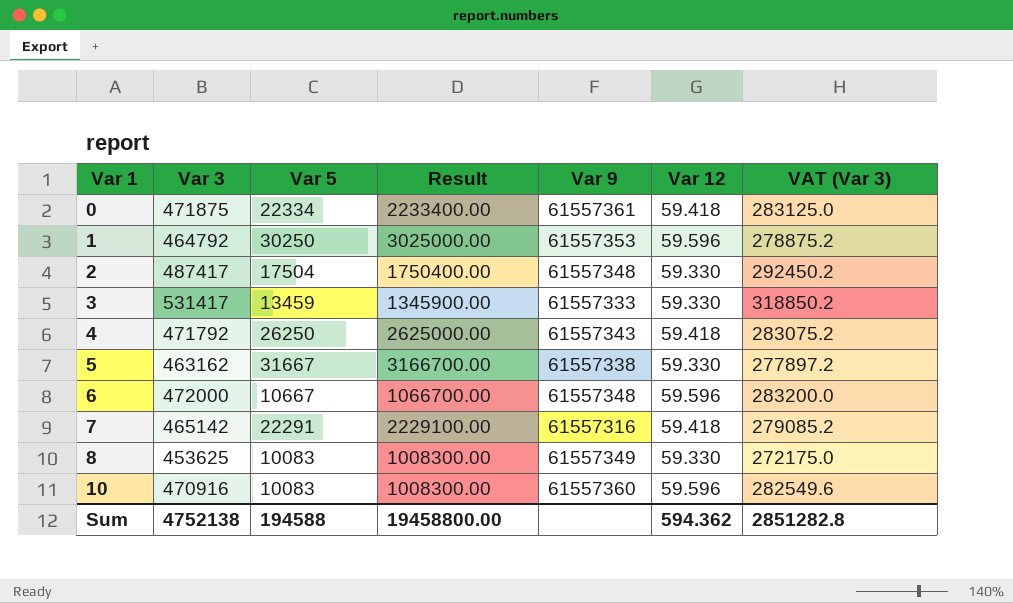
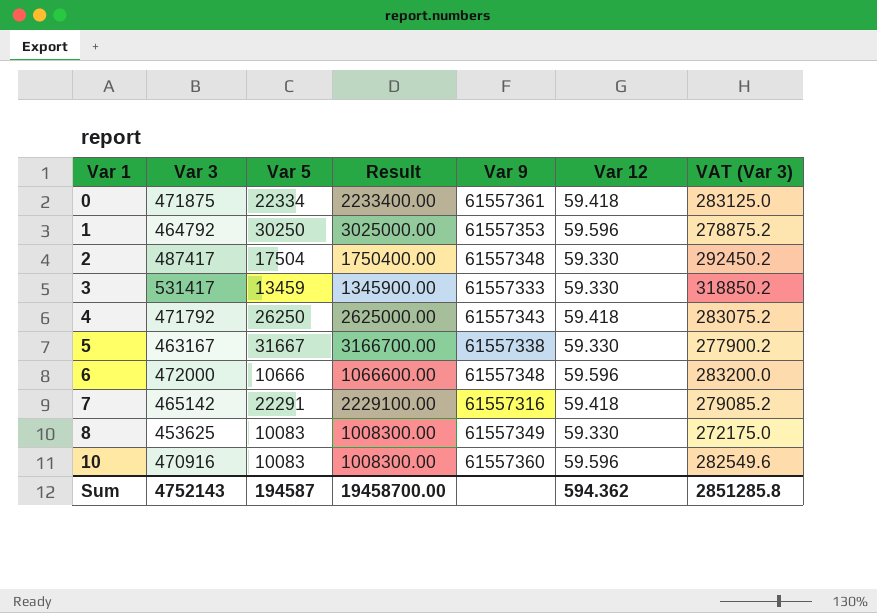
5 | Var 3: 463162 -> 463167
5 | VAT (Var 3): 277897.2 -> 277900.2
6 | Var 5: 10667 -> 10666
6 | Result: 1066700.00 -> 1066600.00
Sum | Var 3: 4752138 -> 4752143
Sum | Var 5: 194588 -> 194587
Sum | Result: 19458800.00 -> 19458700.00
Sum | VAT (Var 3): 2851282.8 -> 2851285.8

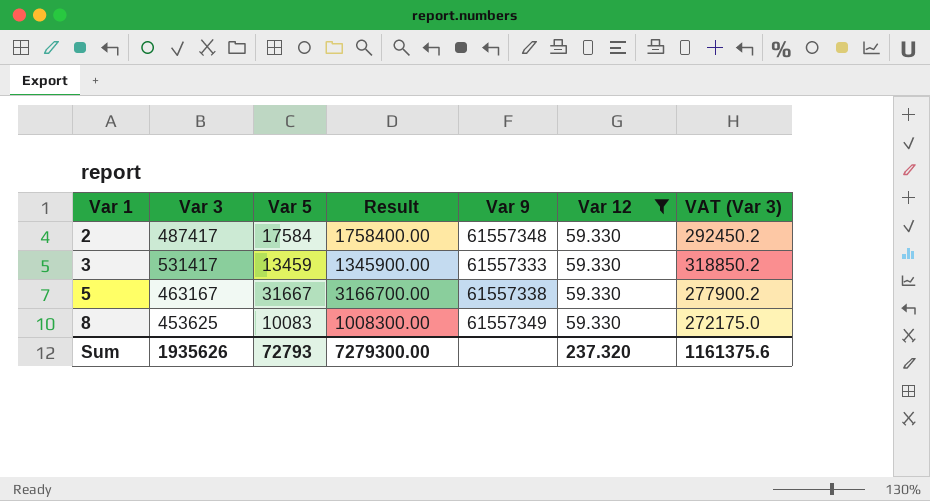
filter: none -> Var 12 = 59.330
2 | Var 5: 17504 -> 17584
2 | Result: 1750400.00 -> 1758400.00
Sum | Var 3: 4752143 -> 1935626
Sum | Var 5: 194587 -> 72793
Sum | Result: 19458700.00 -> 7279300.00
Sum | Var 12: 594.362 -> 237.320
Sum | VAT (Var 3): 2851285.8 -> 1161375.6

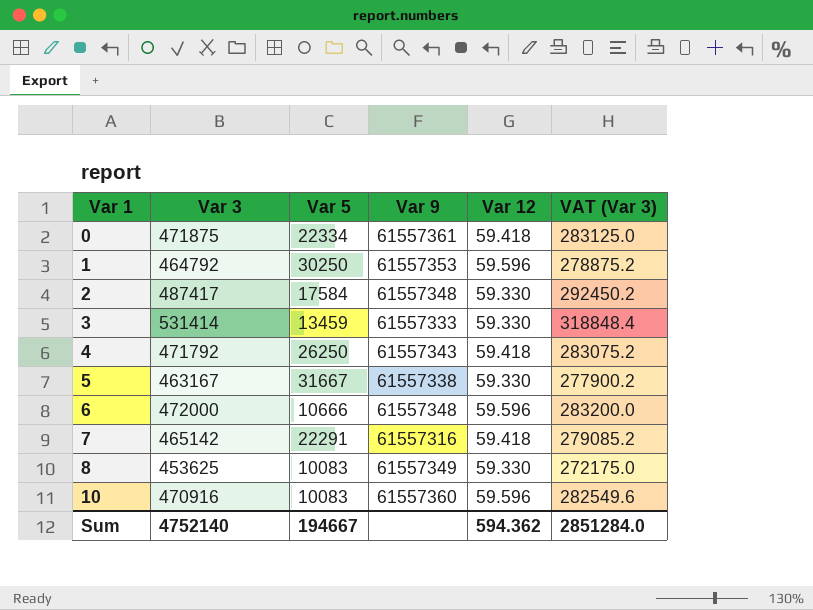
filter: Var 12 = 59.330 -> none
column Result | formula: [Var 5] * 100 -> none
3 | Var 3: 531417 -> 531414
3 | VAT (Var 3): 318850.2 -> 318848.4
Sum | Var 3: 1935626 -> 4752140
Sum | Var 5: 72793 -> 194667
Sum | Var 12: 237.320 -> 594.362
Sum | VAT (Var 3): 1161375.6 -> 2851284.0

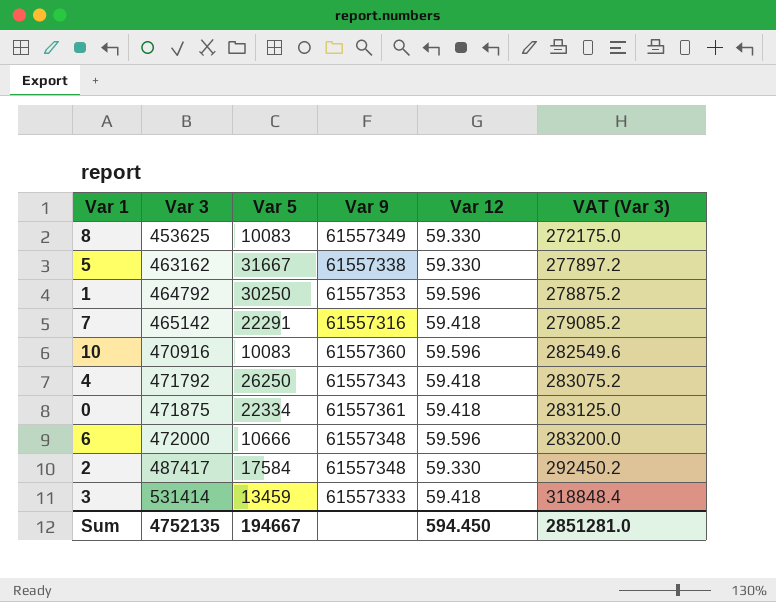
row order: Var 1 ascending -> Var 3 ascending
5 | Var 3: 463167 -> 463162
5 | VAT (Var 3): 277900.2 -> 277897.2
3 | Var 12: 59.330 -> 59.418
Sum | Var 3: 4752140 -> 4752135
Sum | Var 12: 594.362 -> 594.450
Sum | VAT (Var 3): 2851284.0 -> 2851281.0

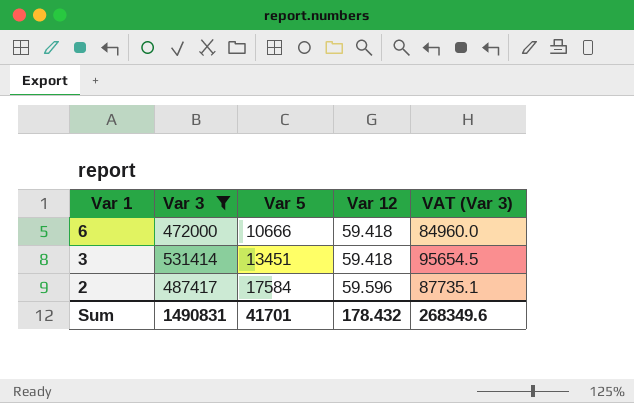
filter: none -> Var 3 >= 472000
row order: Var 3 ascending -> Var 1 descending
column Var 9 | position: 4 -> none
column VAT (Var 3) | formula: [Var 3] * 0.6 -> [Var 3] * 0.18
6 | Var 12: 59.596 -> 59.418
3 | Var 5: 13459 -> 13451
2 | Var 12: 59.330 -> 59.596
Sum | Var 3: 4752135 -> 1490831
Sum | Var 5: 194667 -> 41701
Sum | Var 12: 594.450 -> 178.432
Sum | VAT (Var 3): 2851281.0 -> 268349.6

